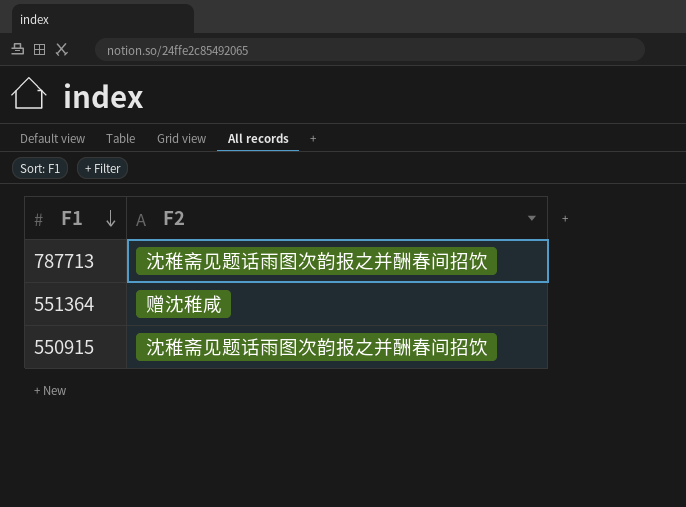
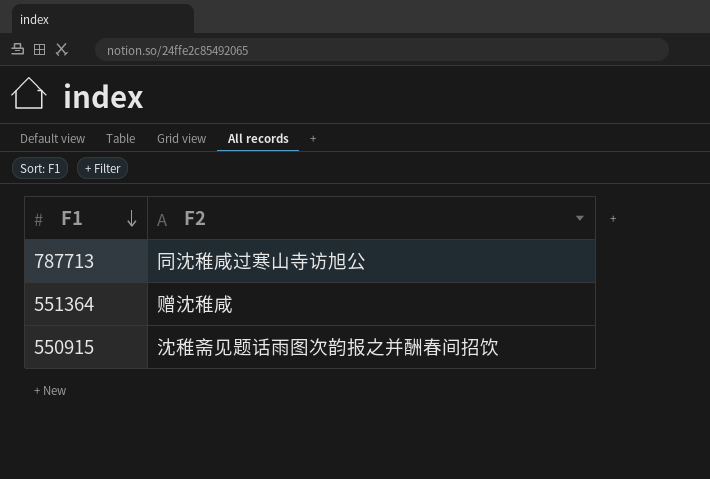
787713 | F2: 沈稚斋见题话雨图次韵报之并酬春间招饮 -> 同沈稚咸过寒山寺访旭公

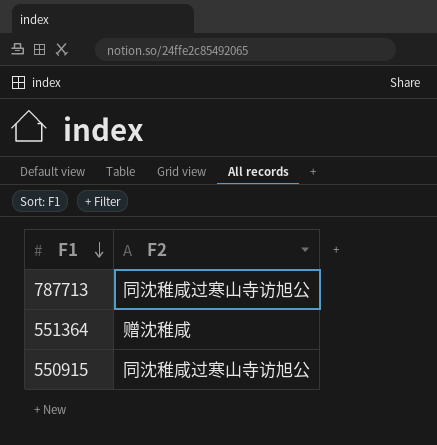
550915 | F2: 沈稚斋见题话雨图次韵报之并酬春间招饮 -> 同沈稚咸过寒山寺访旭公

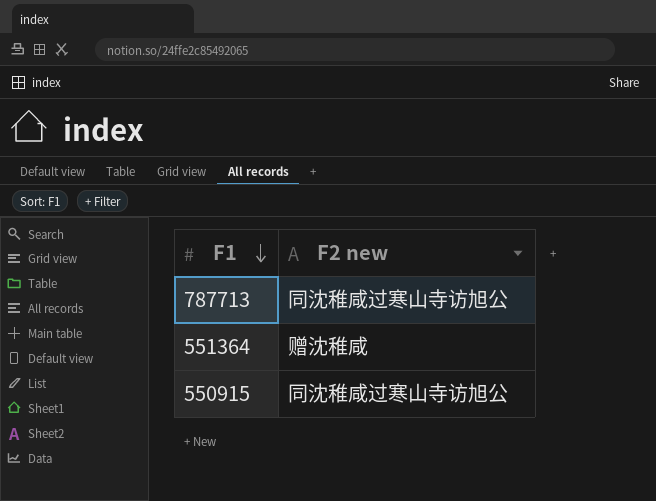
column name: F2 -> F2 new

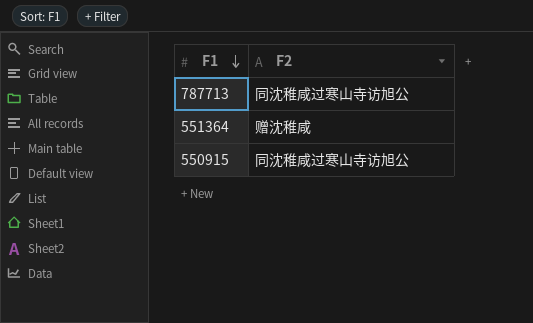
column name: F2 new -> F2

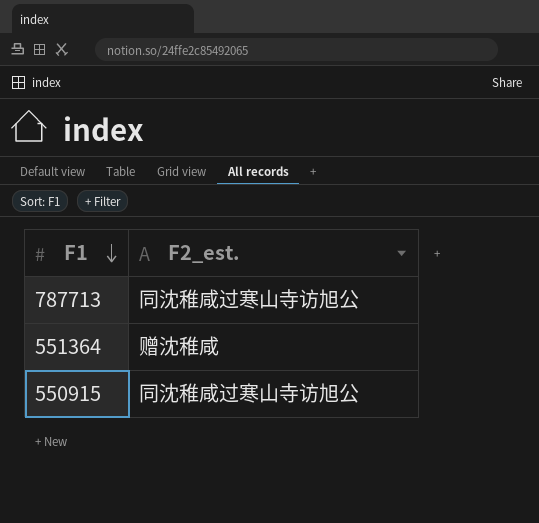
column name: F2 -> F2_est.

